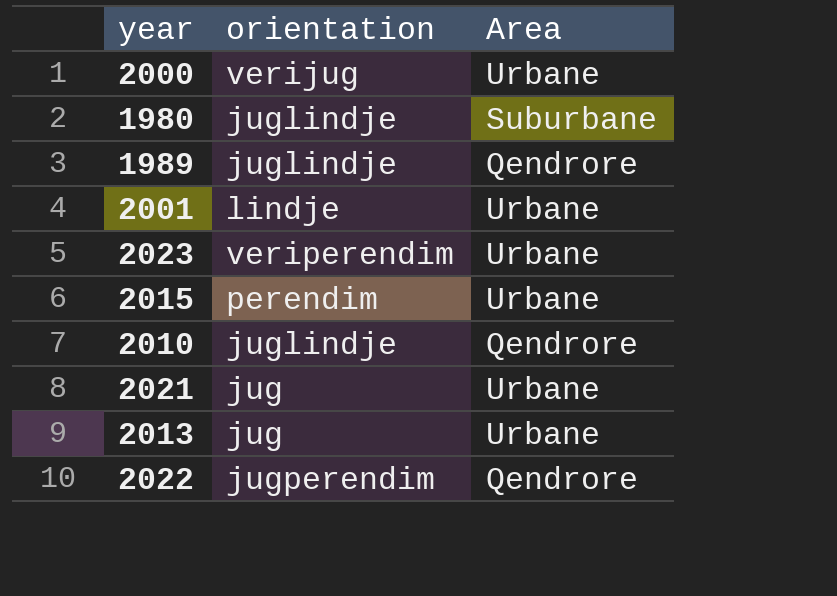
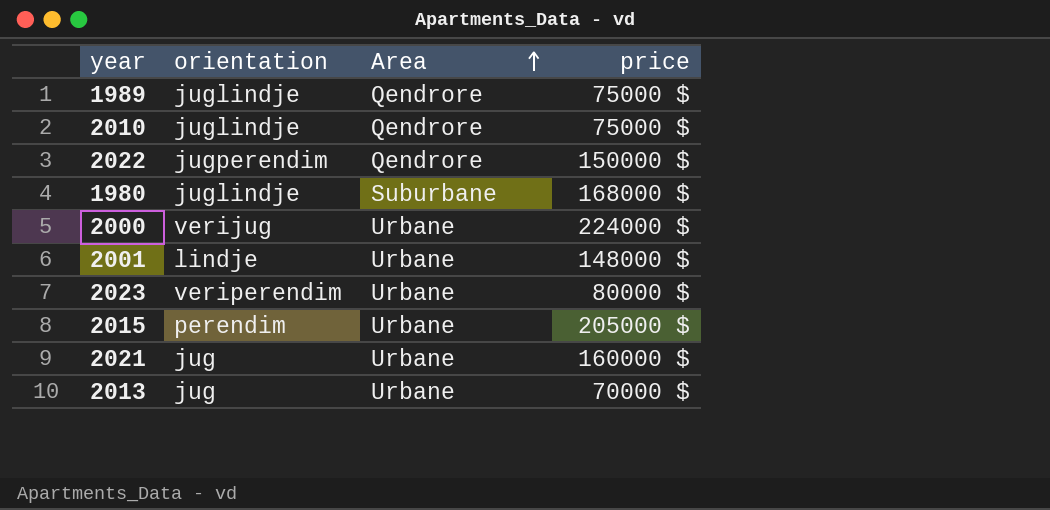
row order: none -> Area ascending
column price | position: none -> 4

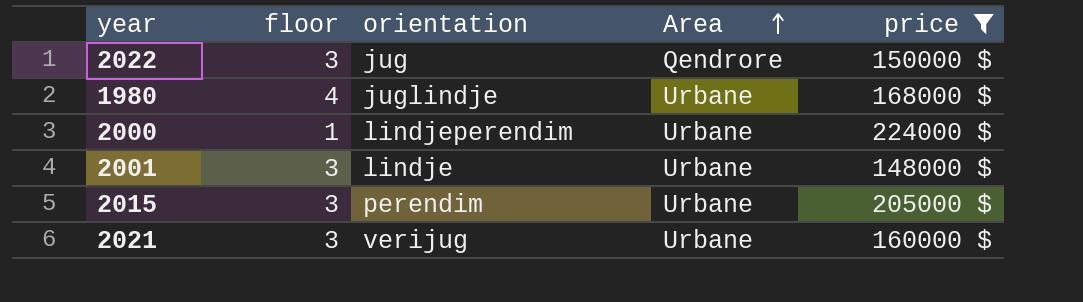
filter: none -> price >= 148000 $
column floor | position: none -> 2
2022 | orientation: jugperendim -> jug
1980 | Area: Suburbane -> Urbane
2000 | orientation: verijug -> lindjeperendim
2021 | orientation: jug -> verijug

